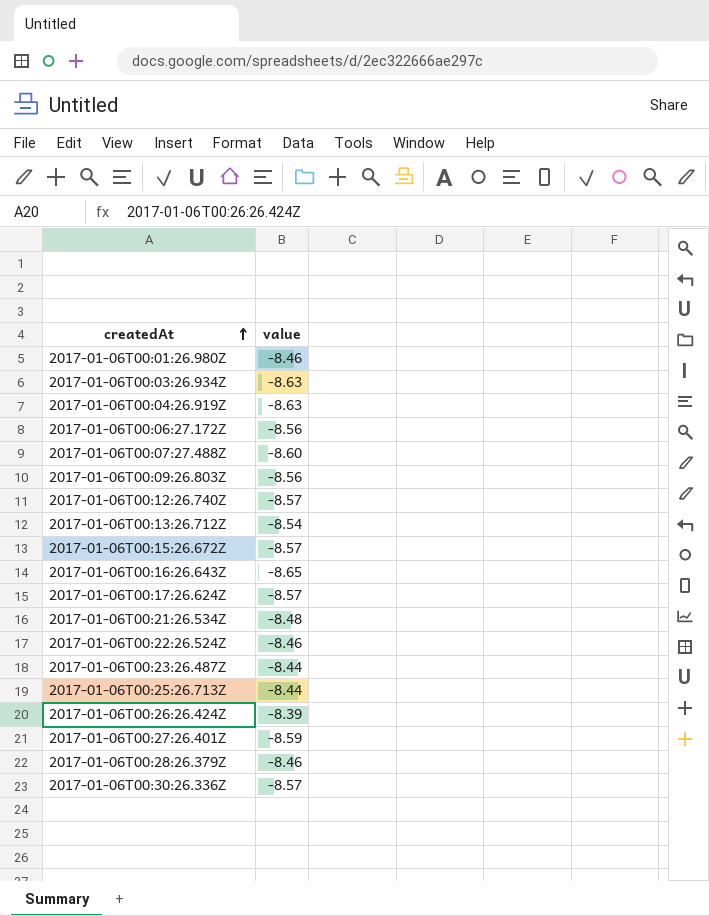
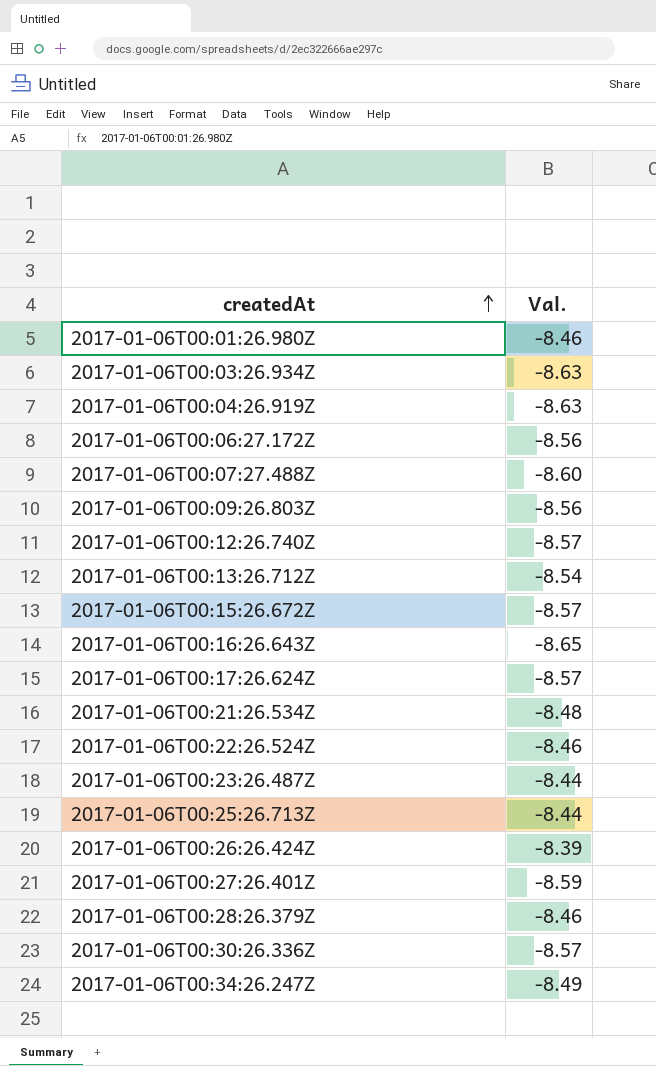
column name: value -> Val.
row 2017-01-06T00:34:26.247Z: none -> -8.49

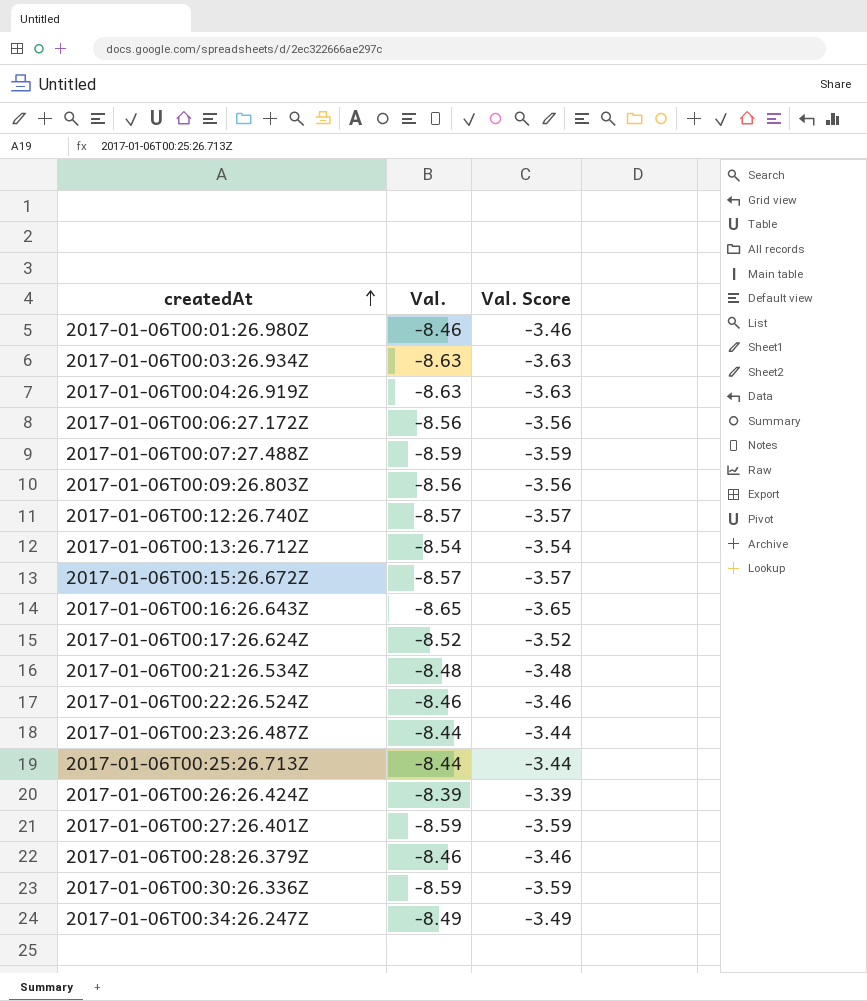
column Val. Score | formula: none -> [Val.] + 5
2017-01-06T00:07:27.488Z | Val.: -8.60 -> -8.59
2017-01-06T00:17:26.624Z | Val.: -8.57 -> -8.52
2017-01-06T00:30:26.336Z | Val.: -8.57 -> -8.59

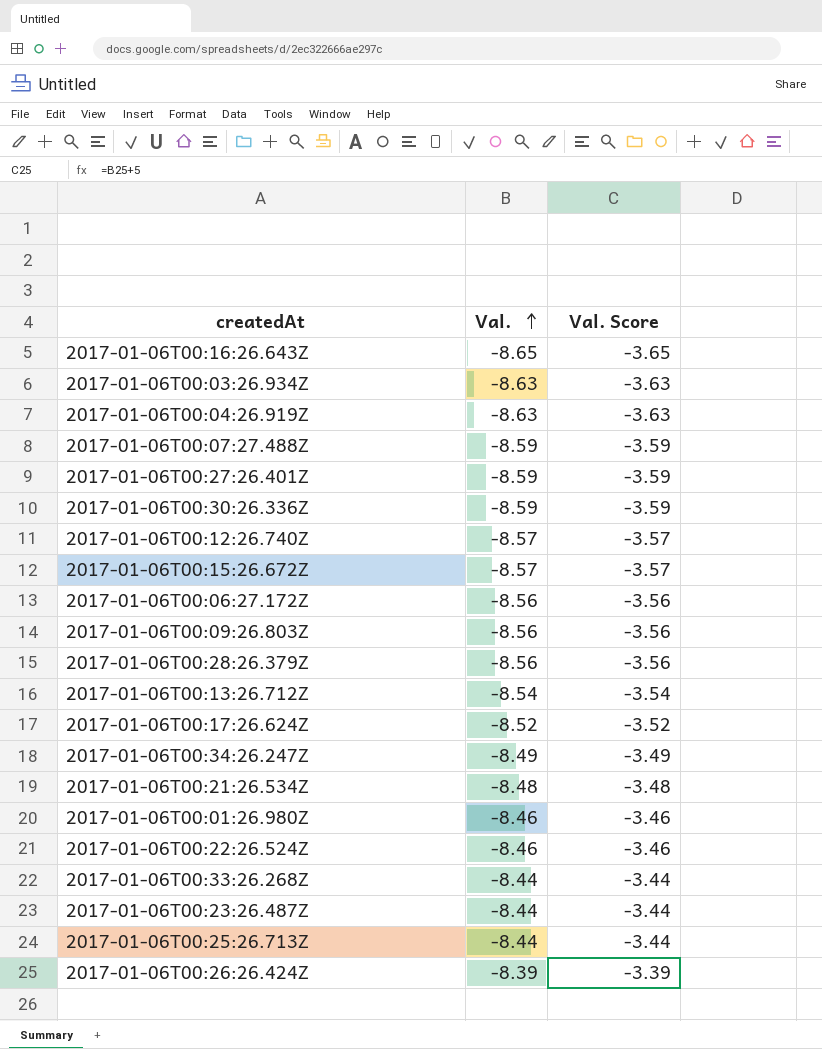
row order: createdAt ascending -> Val. ascending
2017-01-06T00:28:26.379Z | Val.: -8.46 -> -8.56
2017-01-06T00:28:26.379Z | Val. Score: -3.46 -> -3.56
row 2017-01-06T00:33:26.268Z: none -> -8.44 | -3.44

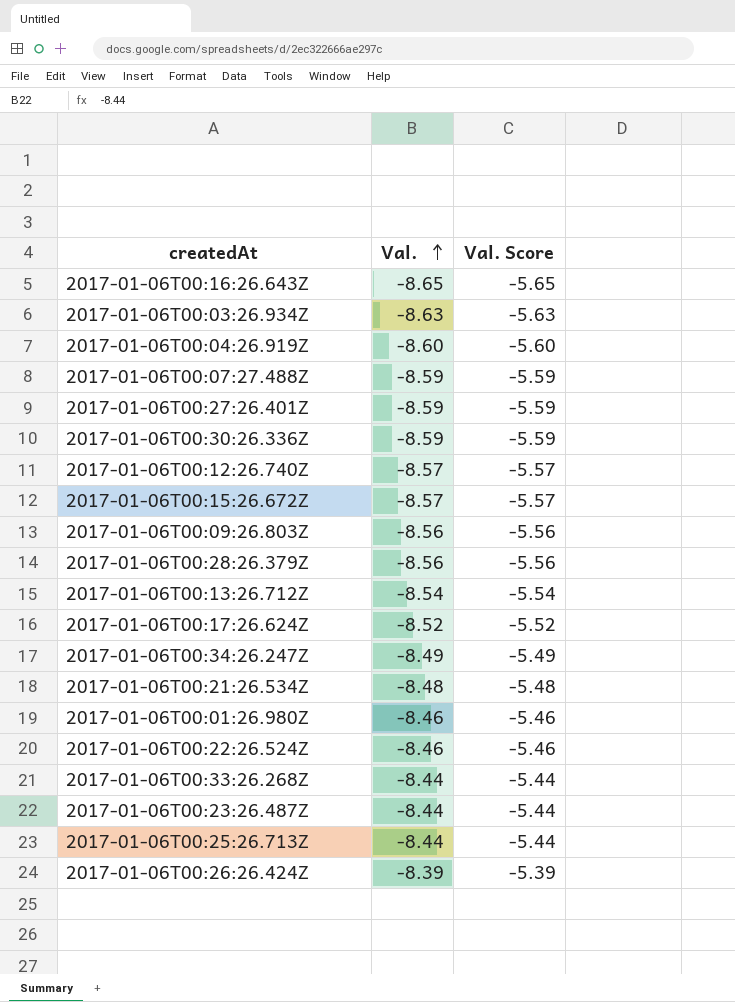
column Val. Score | formula: [Val.] + 5 -> [Val.] + 3
row 2017-01-06T00:06:27.172Z: -8.56 | -3.56 -> none
2017-01-06T00:04:26.919Z | Val.: -8.63 -> -8.60

